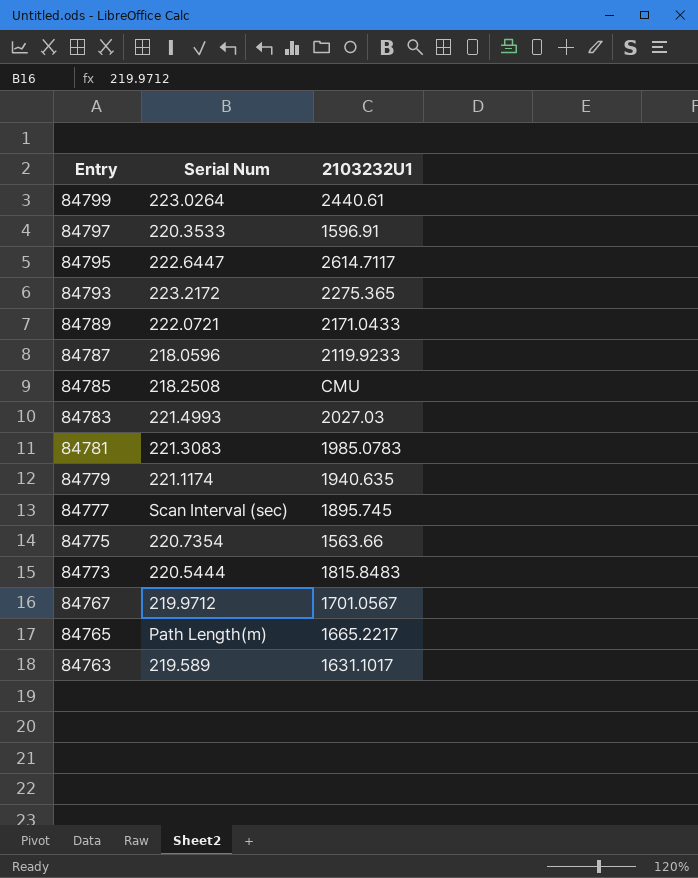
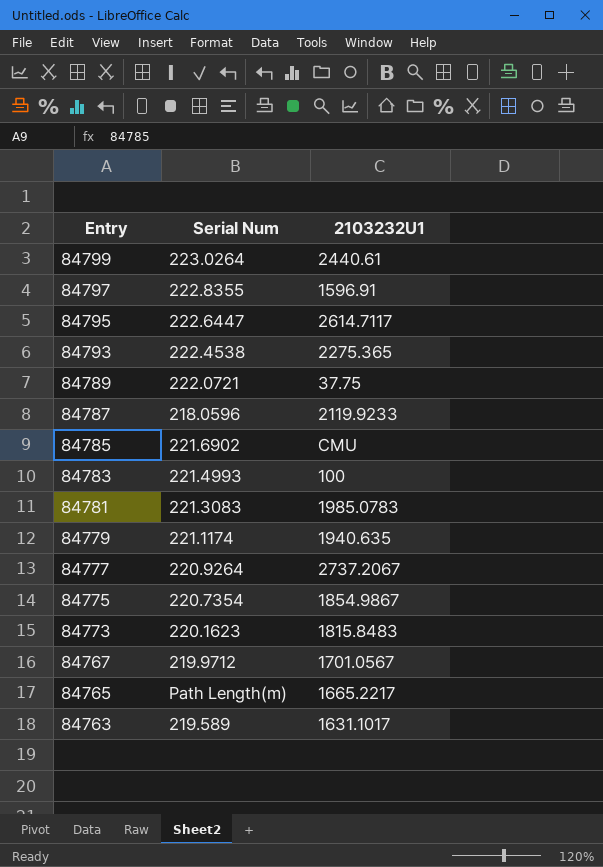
84797 | Serial Num: 220.3533 -> 222.8355
84793 | Serial Num: 223.2172 -> 222.4538
84789 | 2103232U1: 2171.0433 -> 37.75
84785 | Serial Num: 218.2508 -> 221.6902
84783 | 2103232U1: 2027.03 -> 100
84777 | Serial Num: Scan Interval (sec) -> 220.9264
84777 | 2103232U1: 1895.745 -> 2737.2067
84775 | 2103232U1: 1563.66 -> 1854.9867
84773 | Serial Num: 220.5444 -> 220.1623

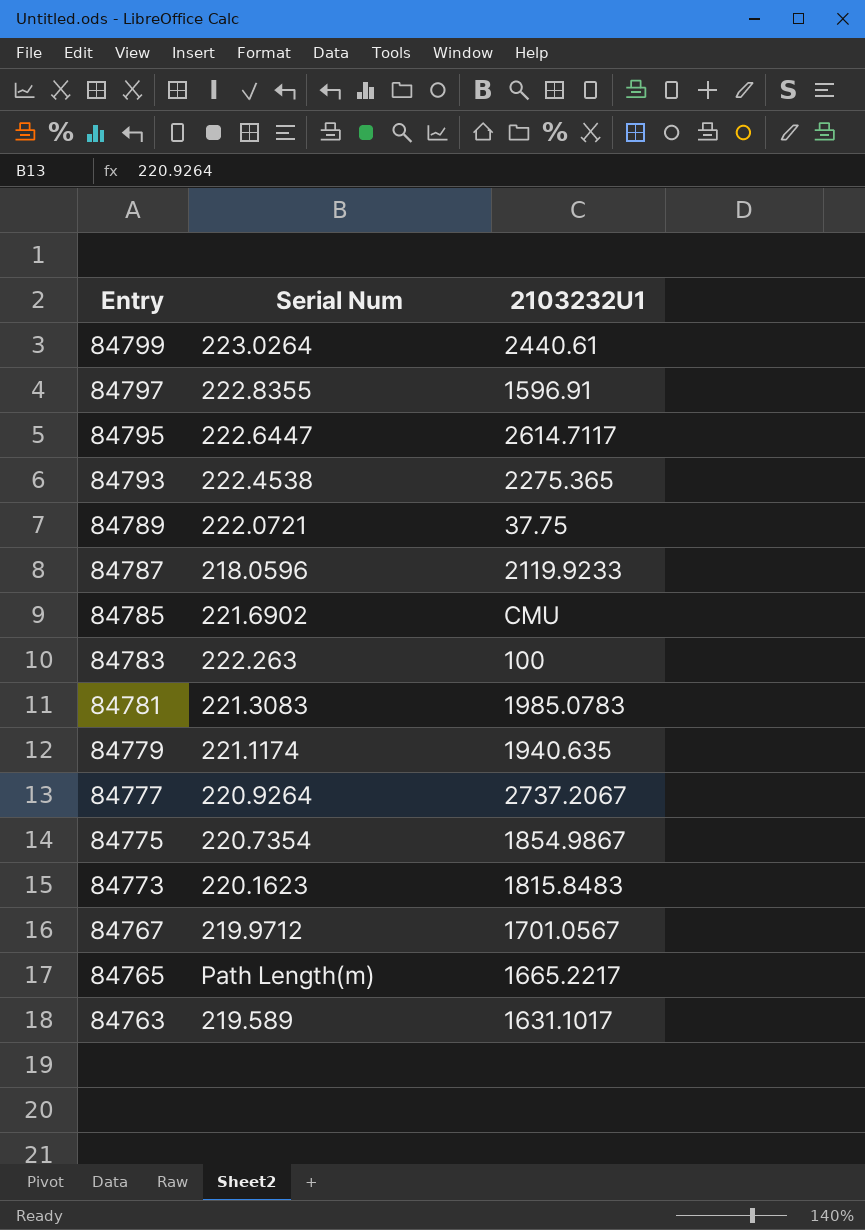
84783 | Serial Num: 221.4993 -> 222.263

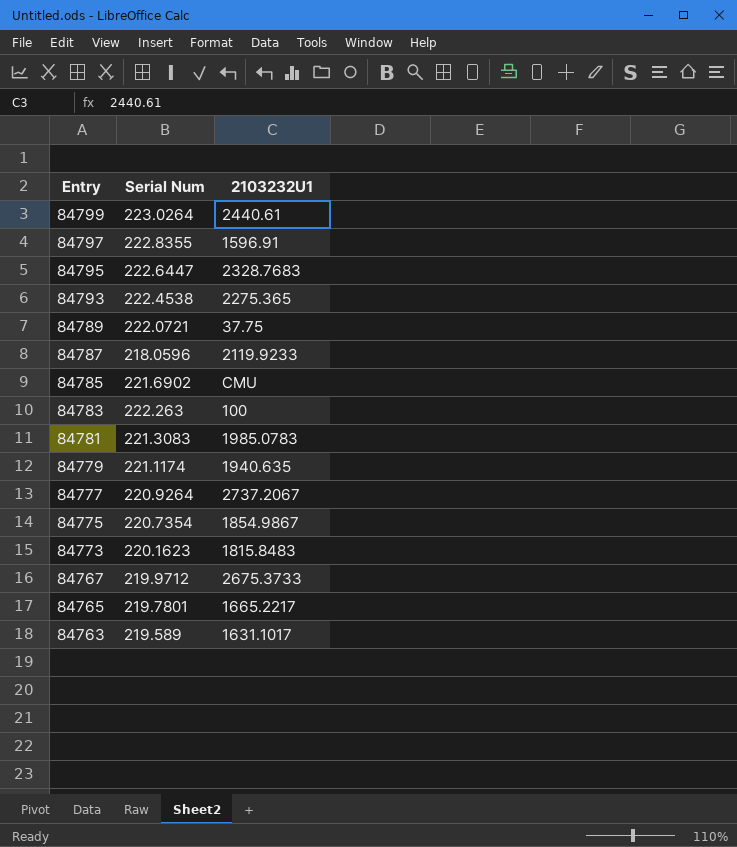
84795 | 2103232U1: 2614.7117 -> 2328.7683
84767 | 2103232U1: 1701.0567 -> 2675.3733
84765 | Serial Num: Path Length(m) -> 219.7801

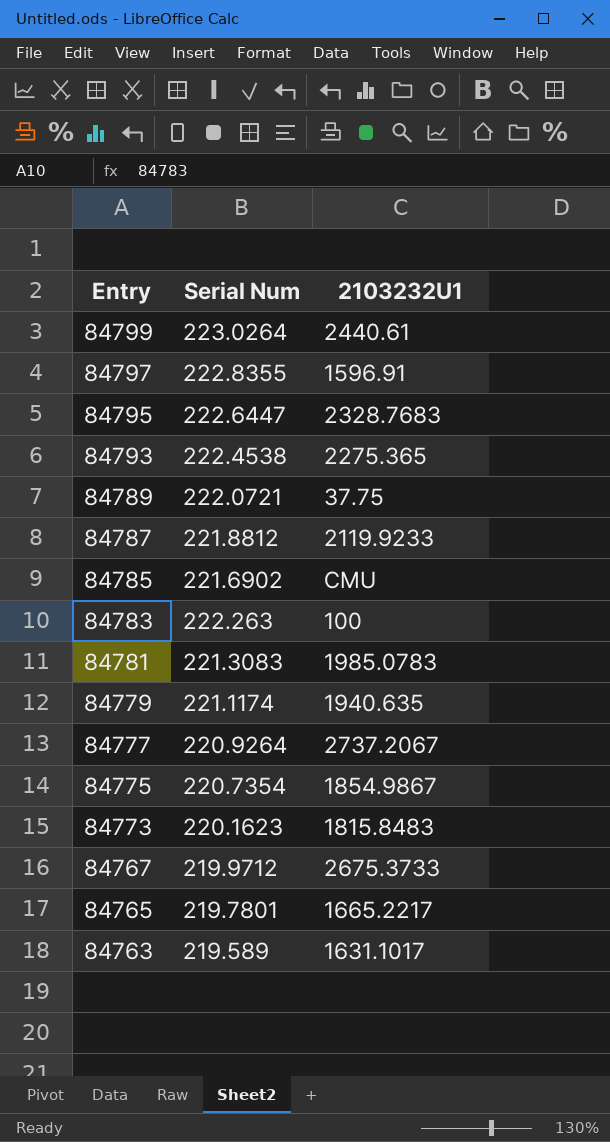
84787 | Serial Num: 218.0596 -> 221.8812

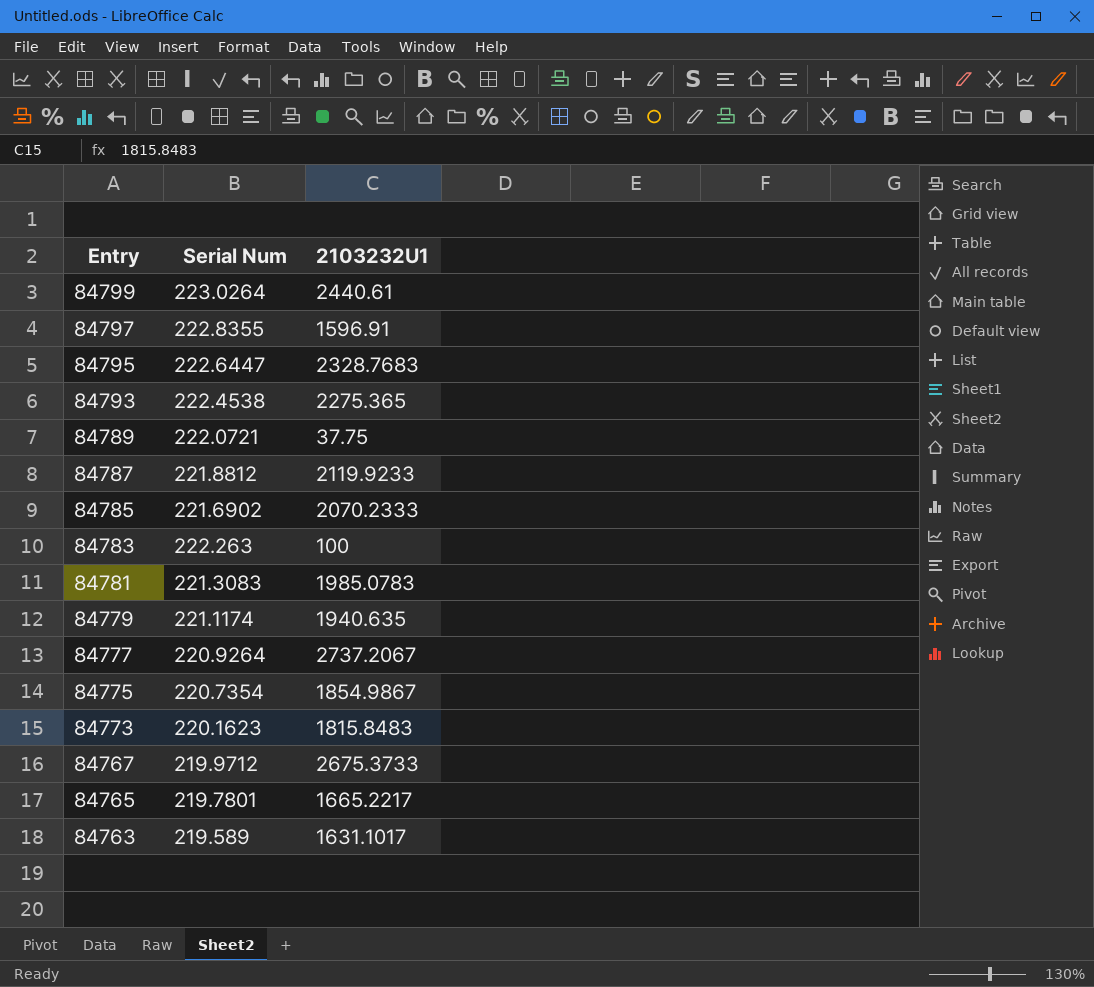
84785 | 2103232U1: CMU -> 2070.2333

